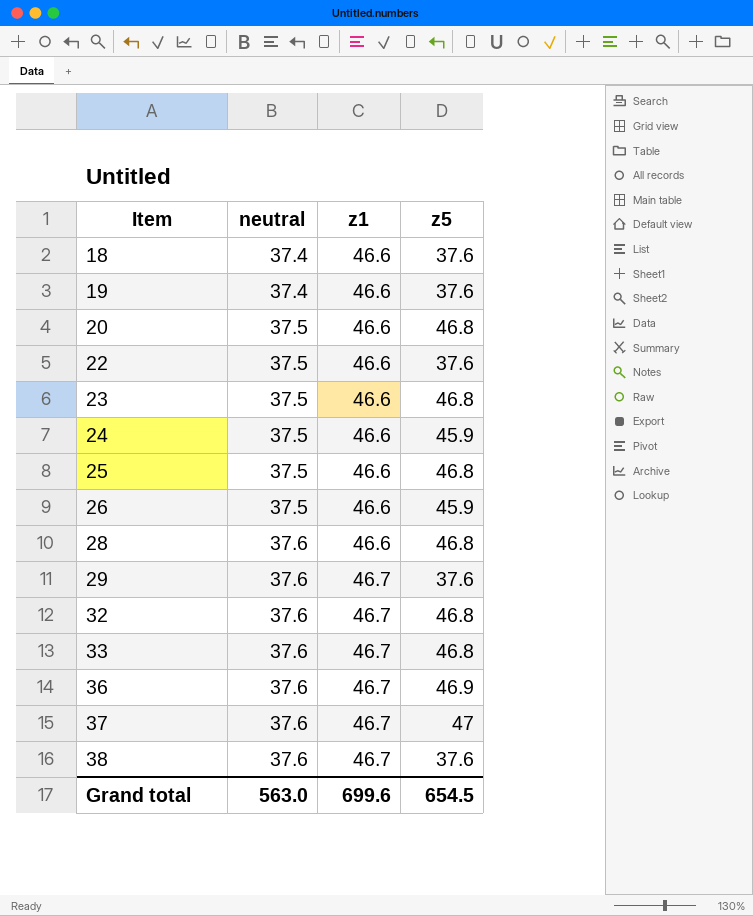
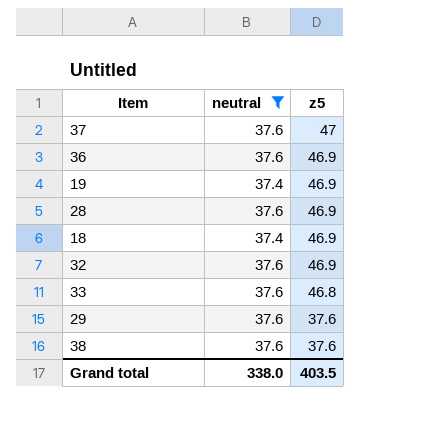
filter: none -> neutral != 37.5
row order: Item ascending -> z5 descending
column z1 | position: 3 -> none
19 | z5: 37.6 -> 46.9
28 | z5: 46.8 -> 46.9
18 | z5: 37.6 -> 46.9
32 | z5: 46.8 -> 46.9
Grand total | neutral: 563.0 -> 338.0
Grand total | z5: 654.5 -> 403.5

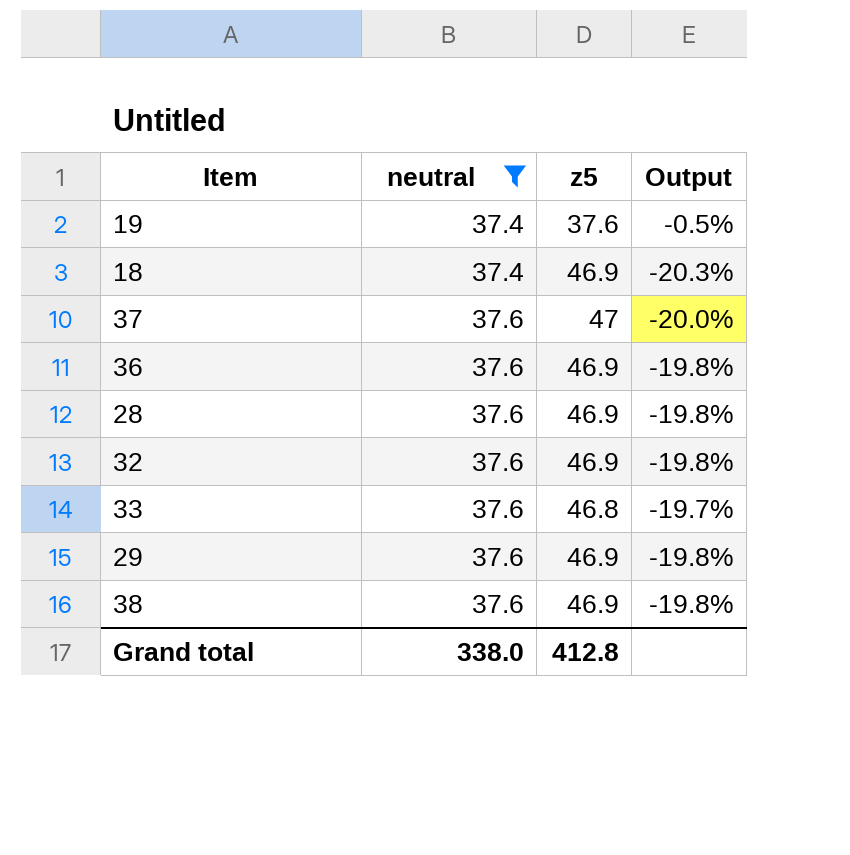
row order: z5 descending -> neutral ascending
column Output | formula: none -> ([neutral] - [z5]) / [z5]
19 | z5: 46.9 -> 37.6
29 | z5: 37.6 -> 46.9
38 | z5: 37.6 -> 46.9
Grand total | z5: 403.5 -> 412.8

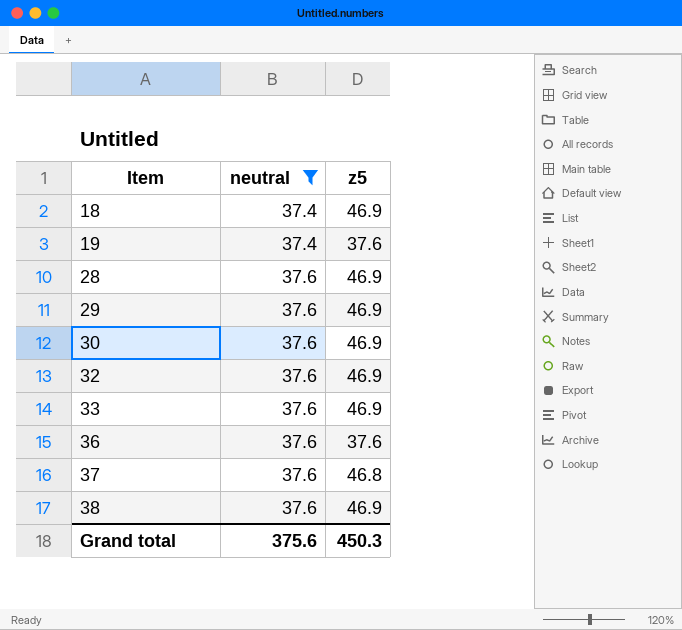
row order: neutral ascending -> Item ascending
column Output | formula: ([neutral] - [z5]) / [z5] -> none
row 30: none -> 37.6 | 46.9
33 | z5: 46.8 -> 46.9
36 | z5: 46.9 -> 37.6
37 | z5: 47 -> 46.8
Grand total | neutral: 338.0 -> 375.6
Grand total | z5: 412.8 -> 450.3

